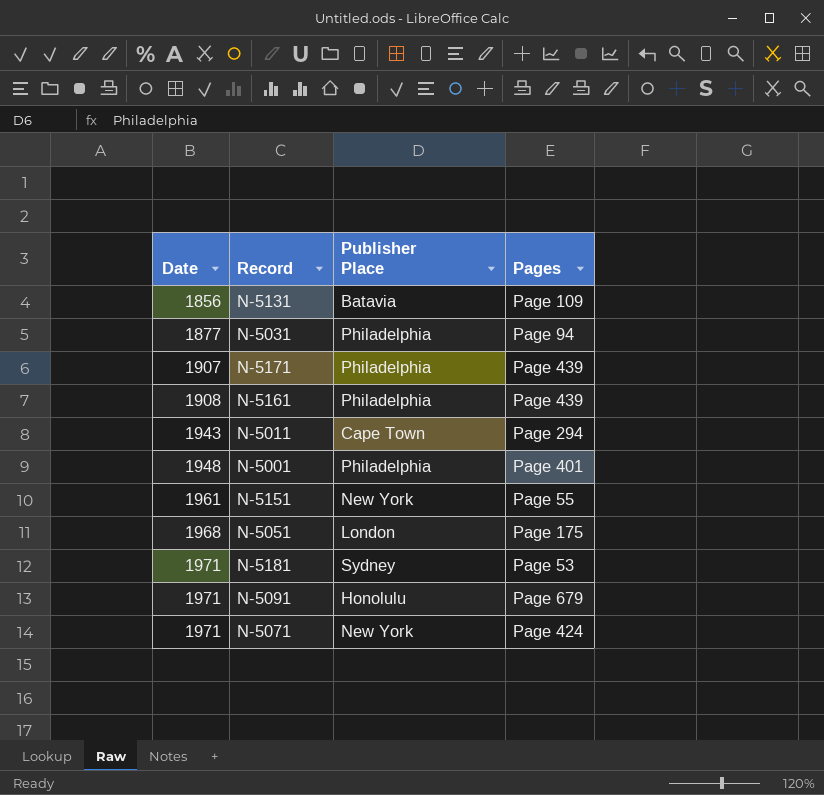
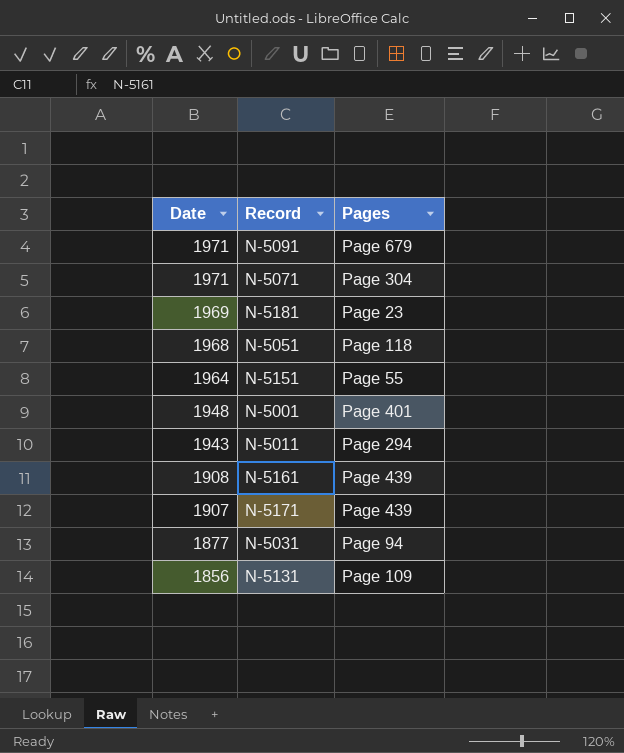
row order: Date ascending -> Date descending
column Publisher Place | position: 3 -> none
N-5071 | Pages: Page 424 -> Page 304
N-5181 | Date: 1971 -> 1969
N-5181 | Pages: Page 53 -> Page 23
N-5051 | Pages: Page 175 -> Page 118
N-5151 | Date: 1961 -> 1964

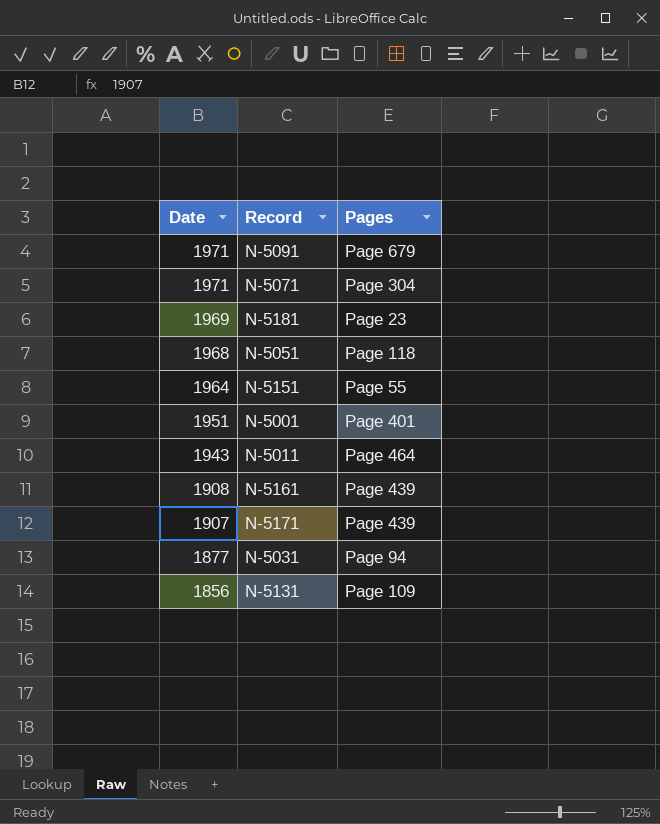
N-5001 | Date: 1948 -> 1951
N-5011 | Pages: Page 294 -> Page 464

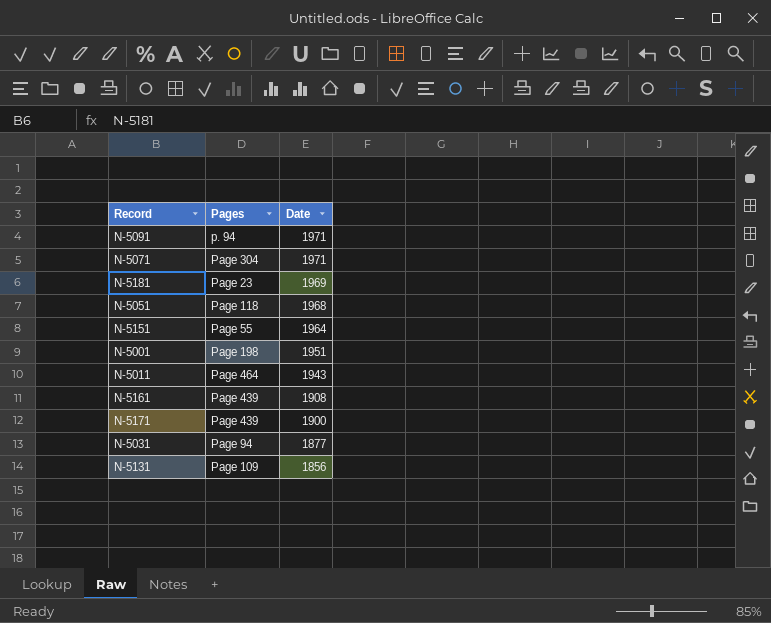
column Date | position: 1 -> 3
N-5091 | Pages: Page 679 -> p. 94
N-5001 | Pages: Page 401 -> Page 198
N-5171 | Date: 1907 -> 1900

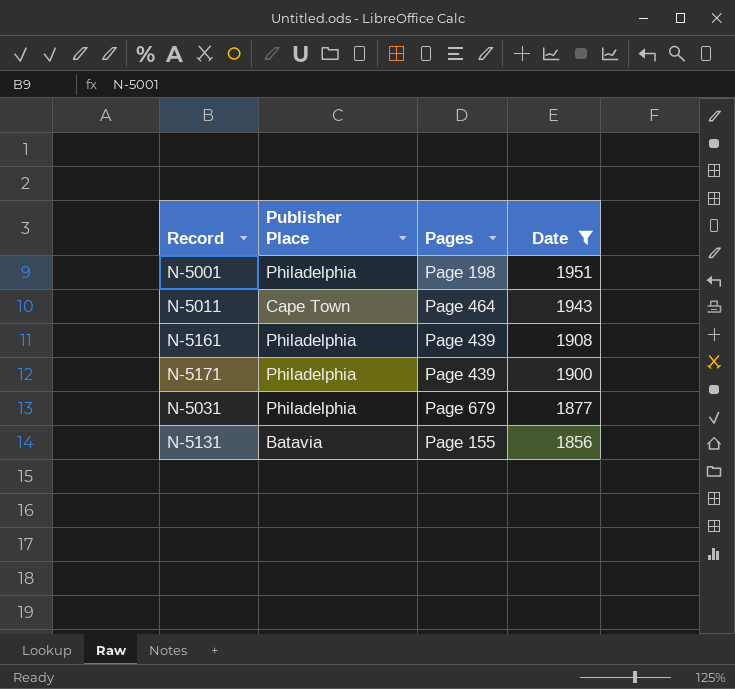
filter: none -> Date <= 1951
column Publisher Place | position: none -> 2
N-5031 | Pages: Page 94 -> Page 679
N-5131 | Pages: Page 109 -> Page 155

